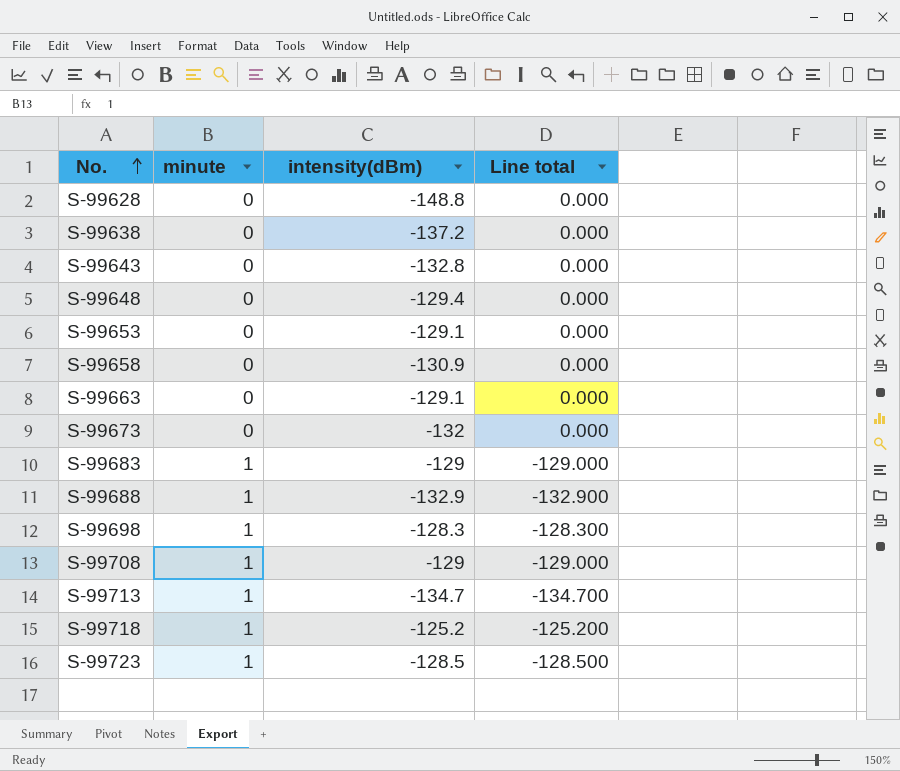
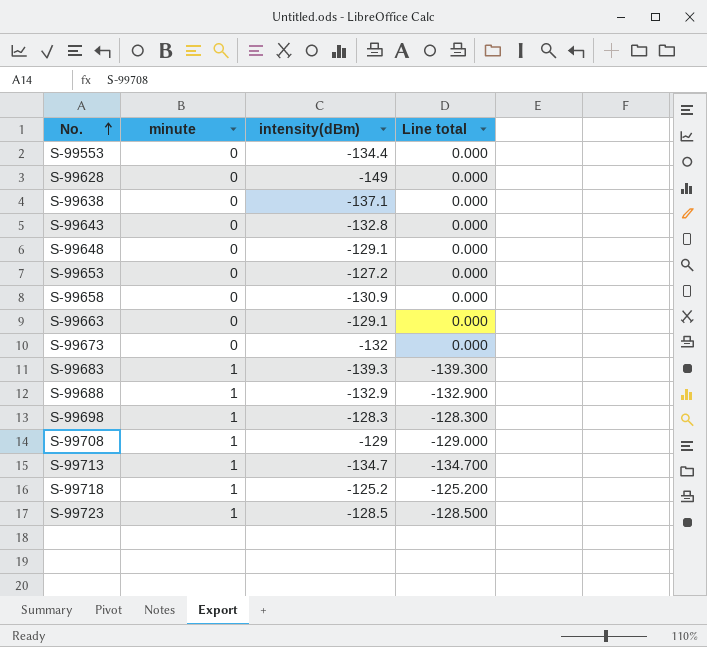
row S-99553: none -> 0 | -134.4 | 0.000
S-99628 | intensity(dBm): -148.8 -> -149
S-99638 | intensity(dBm): -137.2 -> -137.1
S-99648 | intensity(dBm): -129.4 -> -129.1
S-99653 | intensity(dBm): -129.1 -> -127.2
S-99683 | intensity(dBm): -129 -> -139.3
S-99683 | Line total: -129.000 -> -139.300

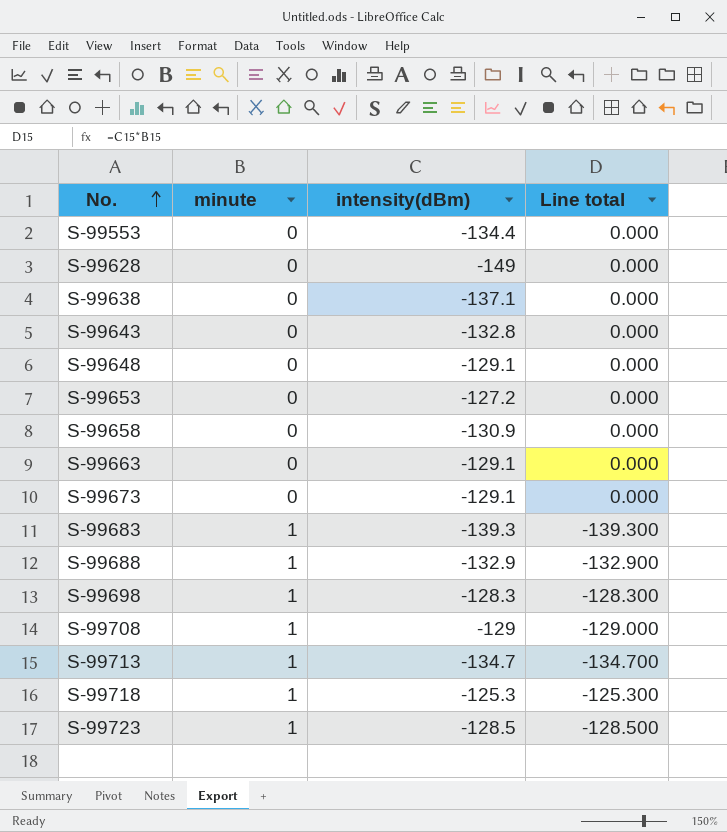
S-99673 | intensity(dBm): -132 -> -129.1
S-99718 | intensity(dBm): -125.2 -> -125.3
S-99718 | Line total: -125.200 -> -125.300

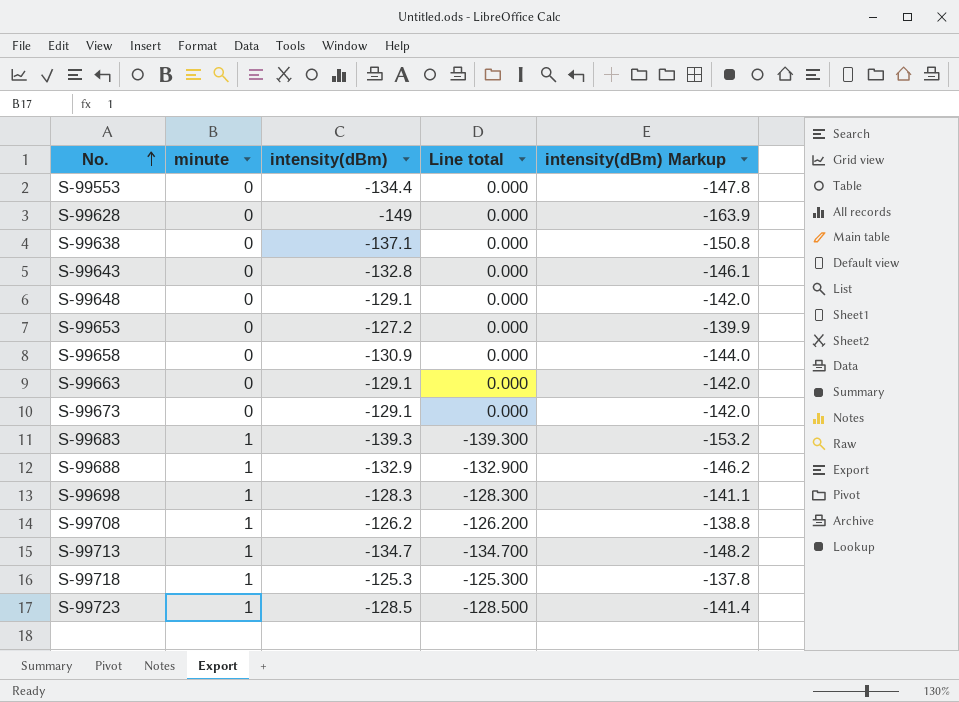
column intensity(dBm) Markup | formula: none -> [intensity(dBm)] * 1.1
S-99708 | intensity(dBm): -129 -> -126.2
S-99708 | Line total: -129.000 -> -126.200

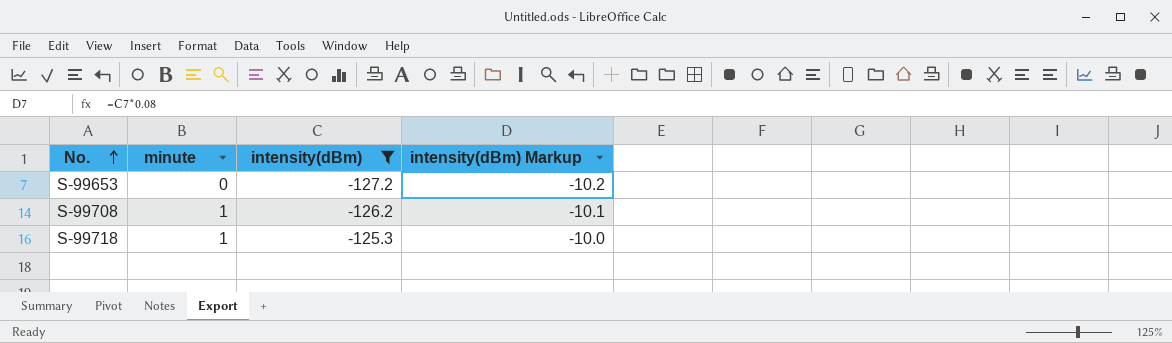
filter: none -> intensity(dBm) >= -127.2
column Line total | formula: [minute] * [intensity(dBm)] -> none
column intensity(dBm) Markup | formula: [intensity(dBm)] * 1.1 -> [intensity(dBm)] * 0.08

